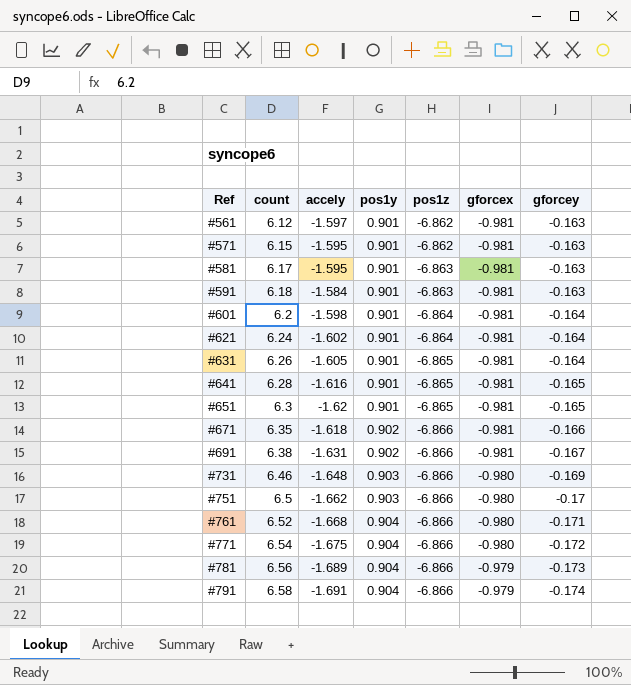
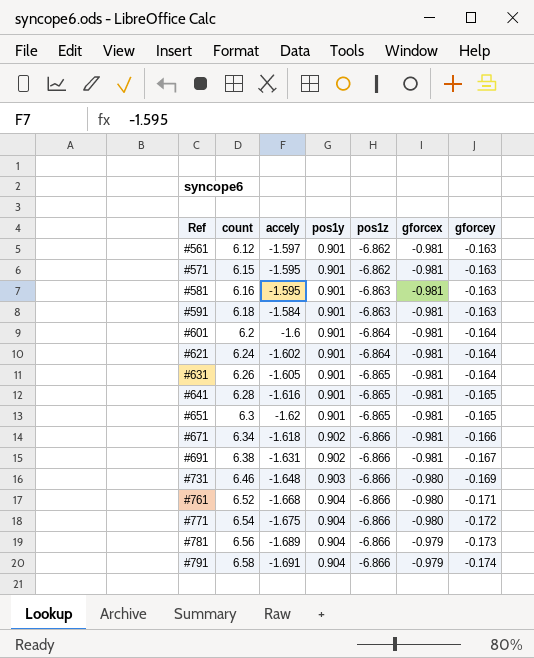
row #751: 6.5 | -1.662 | 0.903 | -6.866 | -0.980 | -0.17 -> none
#581 | count: 6.17 -> 6.16
#601 | accely: -1.598 -> -1.6
#671 | count: 6.35 -> 6.34

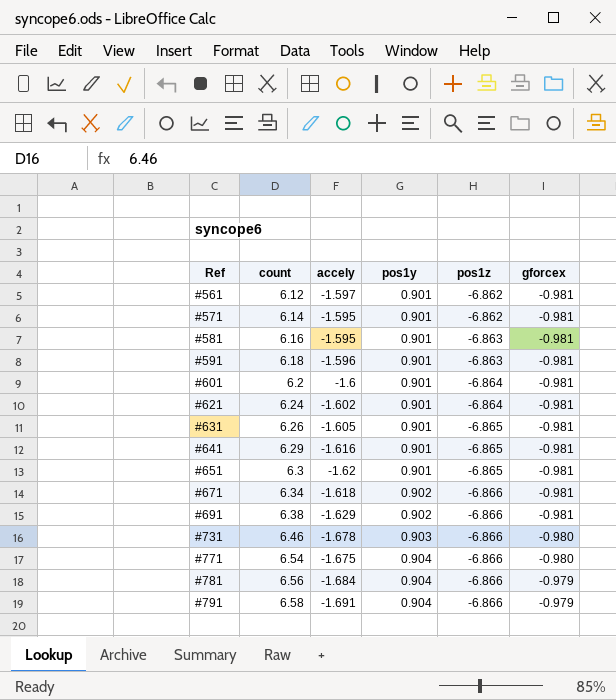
column gforcey | position: 7 -> none
row #761: 6.52 | -1.668 | 0.904 | -6.866 | -0.980 | -0.171 -> none
#571 | count: 6.15 -> 6.14
#591 | accely: -1.584 -> -1.596
#641 | count: 6.28 -> 6.29
#691 | accely: -1.631 -> -1.629
#731 | accely: -1.648 -> -1.678
#781 | accely: -1.689 -> -1.684

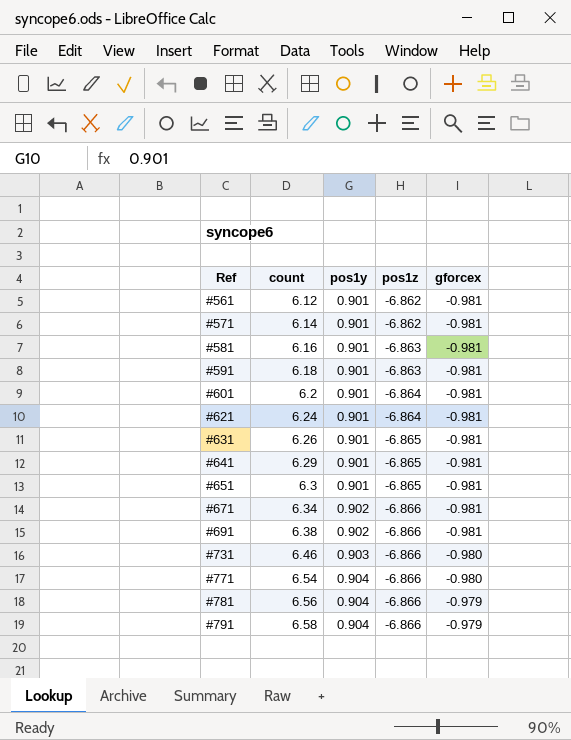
column accely | position: 3 -> none

